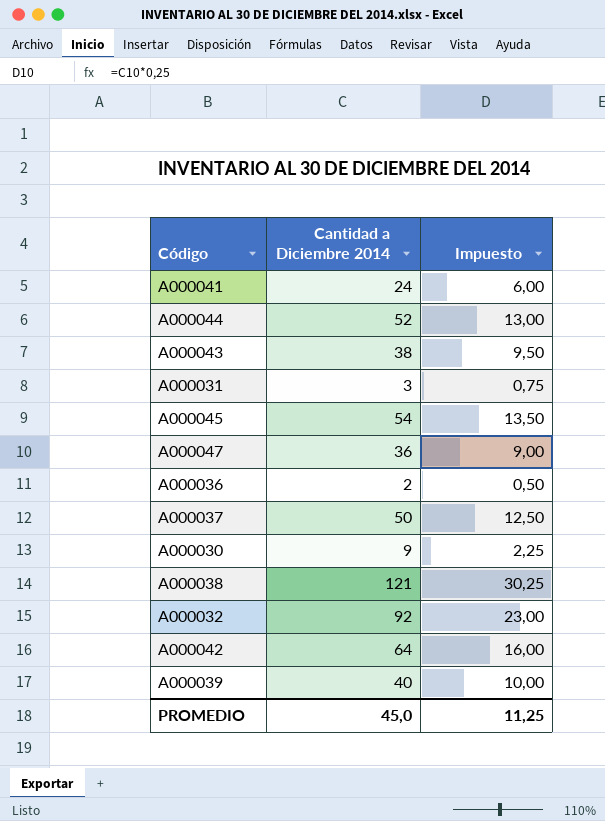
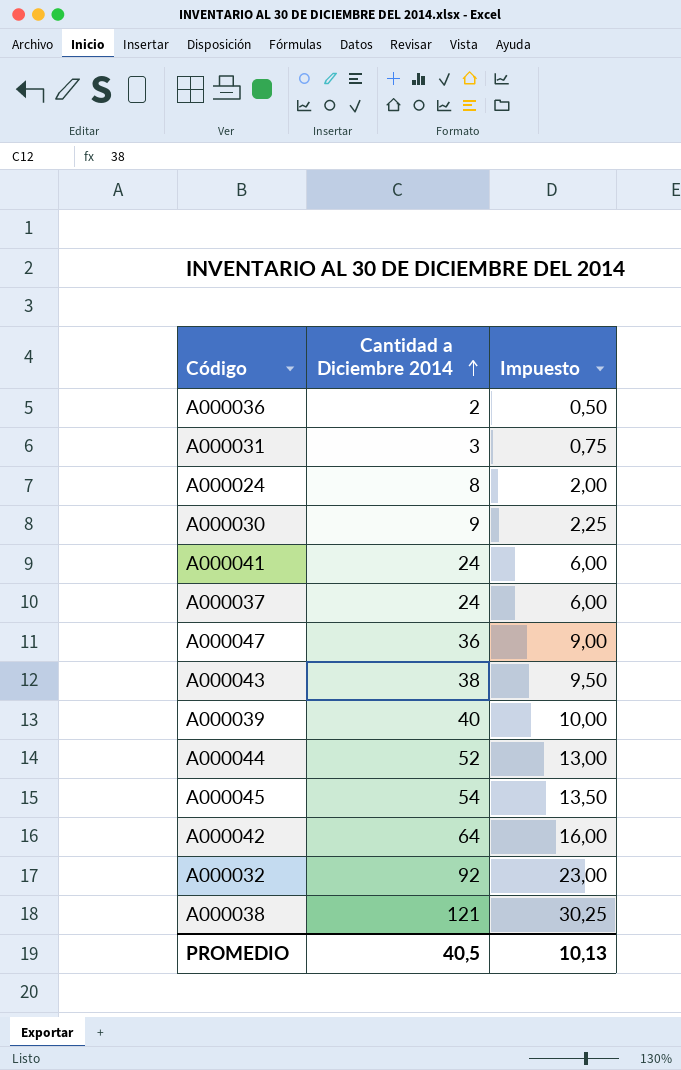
row order: none -> Cantidad a Diciembre 2014 ascending
row A000024: none -> 8 | 2,00
A000037 | Cantidad a Diciembre 2014: 50 -> 24
A000037 | Impuesto: 12,50 -> 6,00
PROMEDIO | Cantidad a Diciembre 2014: 45,0 -> 40,5
PROMEDIO | Impuesto: 11,25 -> 10,13

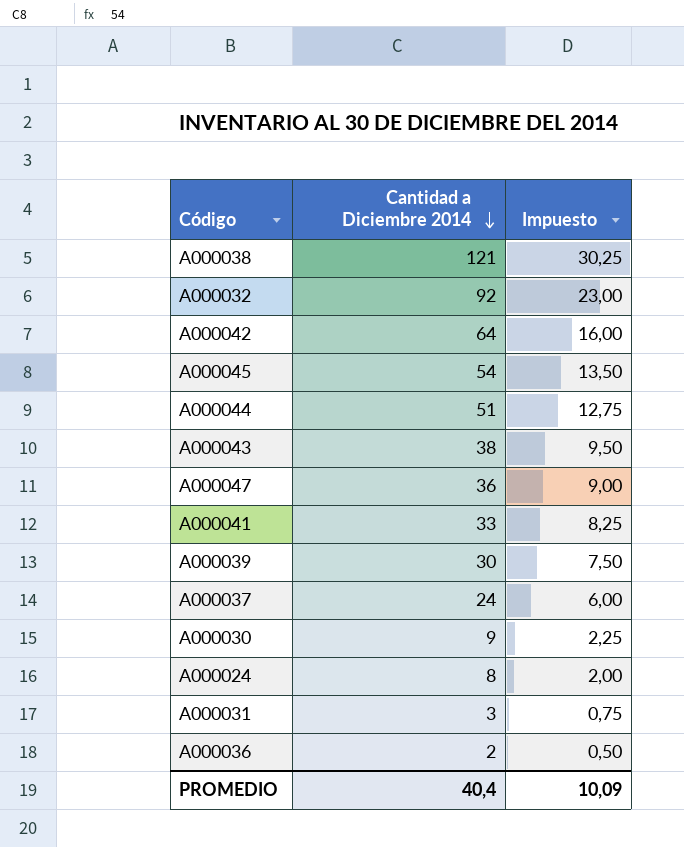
row order: Cantidad a Diciembre 2014 ascending -> Cantidad a Diciembre 2014 descending
A000044 | Cantidad a Diciembre 2014: 52 -> 51
A000044 | Impuesto: 13,00 -> 12,75
A000041 | Cantidad a Diciembre 2014: 24 -> 33
A000041 | Impuesto: 6,00 -> 8,25
A000039 | Cantidad a Diciembre 2014: 40 -> 30
A000039 | Impuesto: 10,00 -> 7,50
PROMEDIO | Cantidad a Diciembre 2014: 40,5 -> 40,4
PROMEDIO | Impuesto: 10,13 -> 10,09

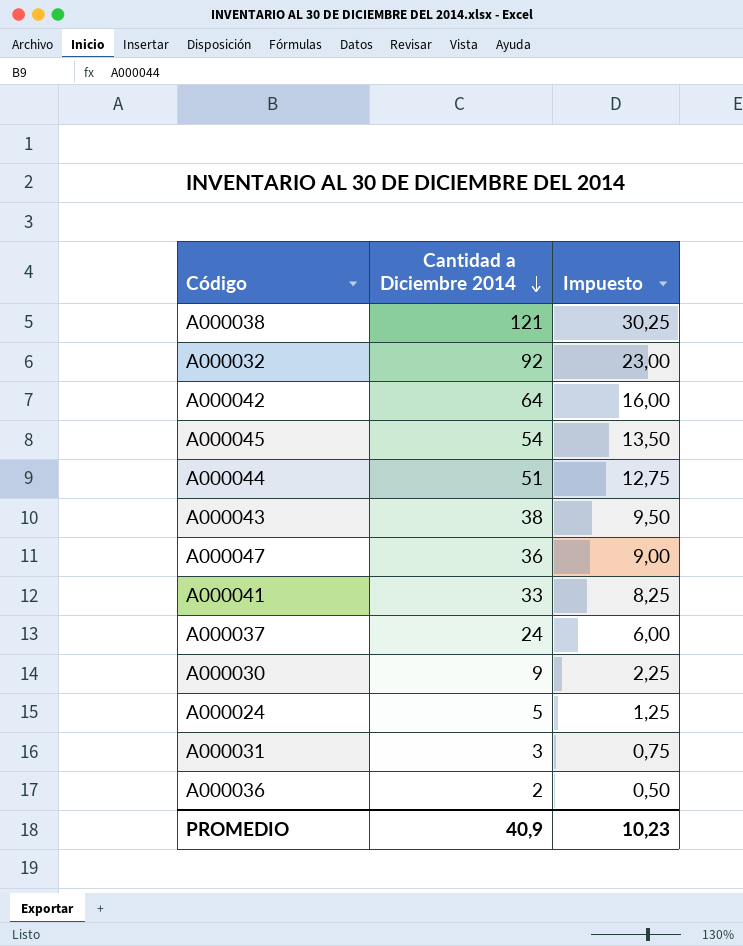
row A000039: 30 | 7,50 -> none
A000024 | Cantidad a Diciembre 2014: 8 -> 5
A000024 | Impuesto: 2,00 -> 1,25
PROMEDIO | Cantidad a Diciembre 2014: 40,4 -> 40,9
PROMEDIO | Impuesto: 10,09 -> 10,23

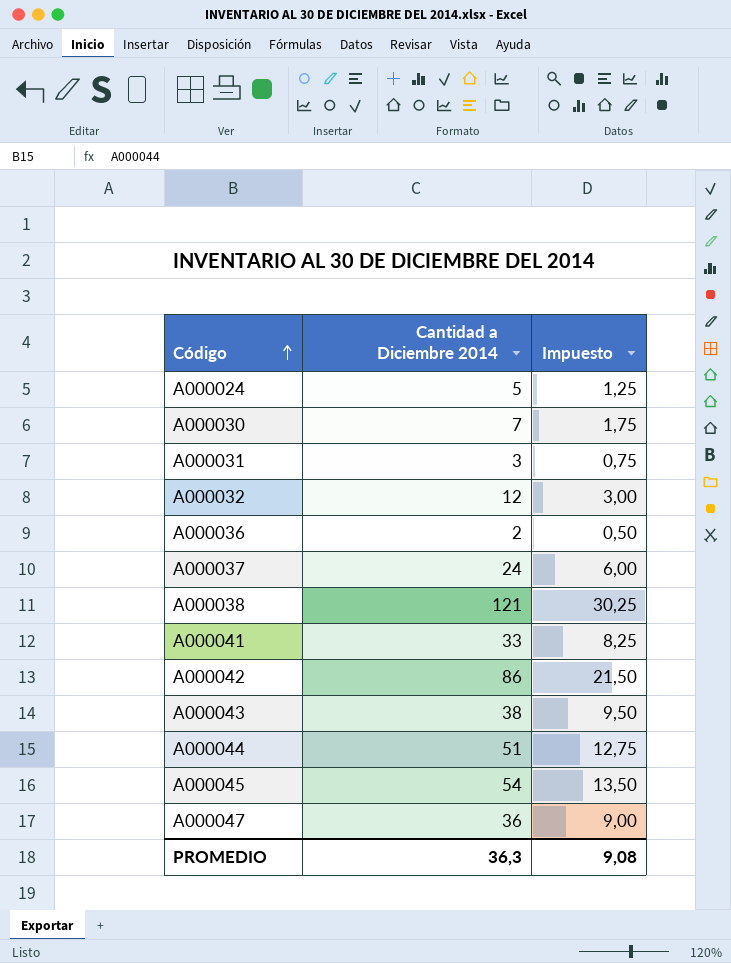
row order: Cantidad a Diciembre 2014 descending -> Código ascending
A000030 | Cantidad a Diciembre 2014: 9 -> 7
A000030 | Impuesto: 2,25 -> 1,75
A000032 | Cantidad a Diciembre 2014: 92 -> 12
A000032 | Impuesto: 23,00 -> 3,00
A000042 | Cantidad a Diciembre 2014: 64 -> 86
A000042 | Impuesto: 16,00 -> 21,50
PROMEDIO | Cantidad a Diciembre 2014: 40,9 -> 36,3
PROMEDIO | Impuesto: 10,23 -> 9,08

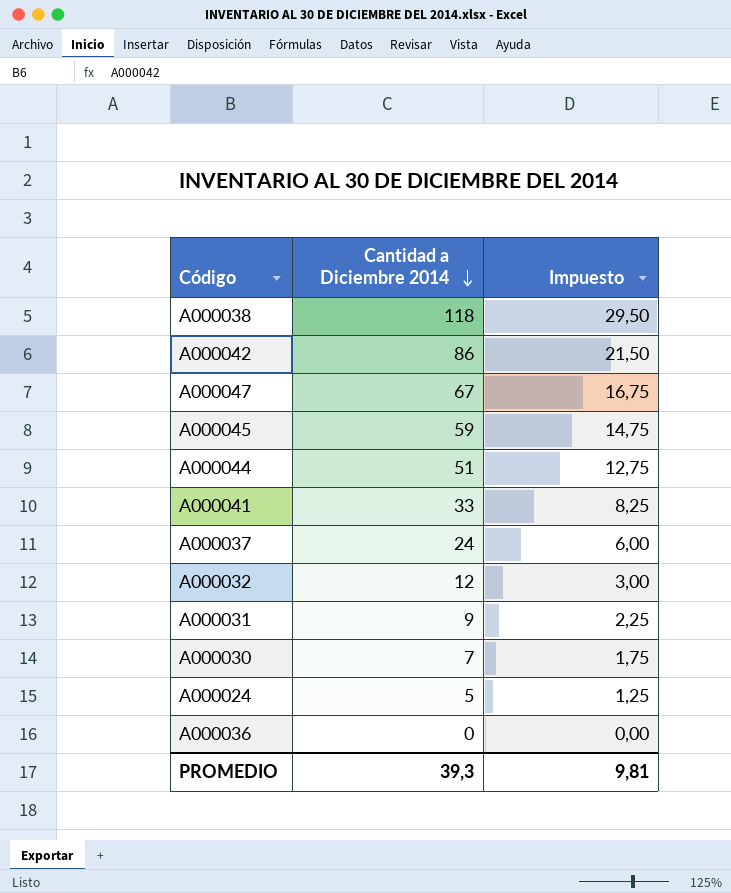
row order: Código ascending -> Cantidad a Diciembre 2014 descending
row A000043: 38 | 9,50 -> none
A000038 | Cantidad a Diciembre 2014: 121 -> 118
A000038 | Impuesto: 30,25 -> 29,50
A000047 | Cantidad a Diciembre 2014: 36 -> 67
A000047 | Impuesto: 9,00 -> 16,75
A000045 | Cantidad a Diciembre 2014: 54 -> 59
A000045 | Impuesto: 13,50 -> 14,75
A000031 | Cantidad a Diciembre 2014: 3 -> 9
A000031 | Impuesto: 0,75 -> 2,25
A000036 | Cantidad a Diciembre 2014: 2 -> 0
A000036 | Impuesto: 0,50 -> 0,00
PROMEDIO | Cantidad a Diciembre 2014: 36,3 -> 39,3
PROMEDIO | Impuesto: 9,08 -> 9,81

